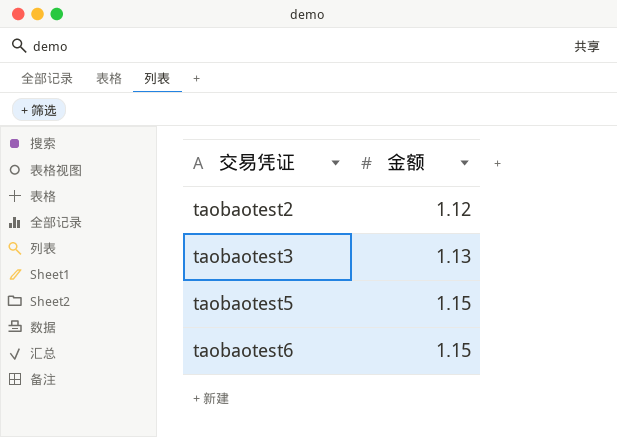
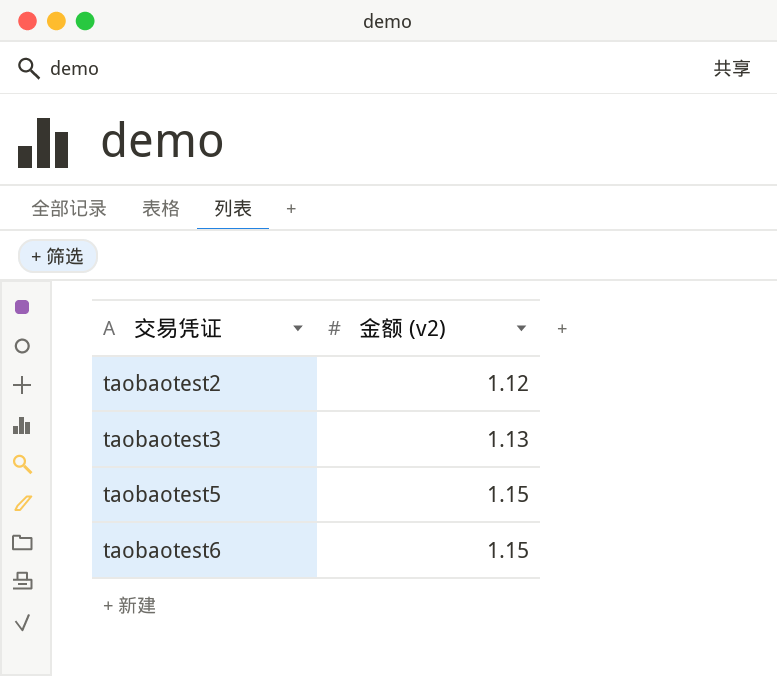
column name: 金额 -> 金额 (v2)

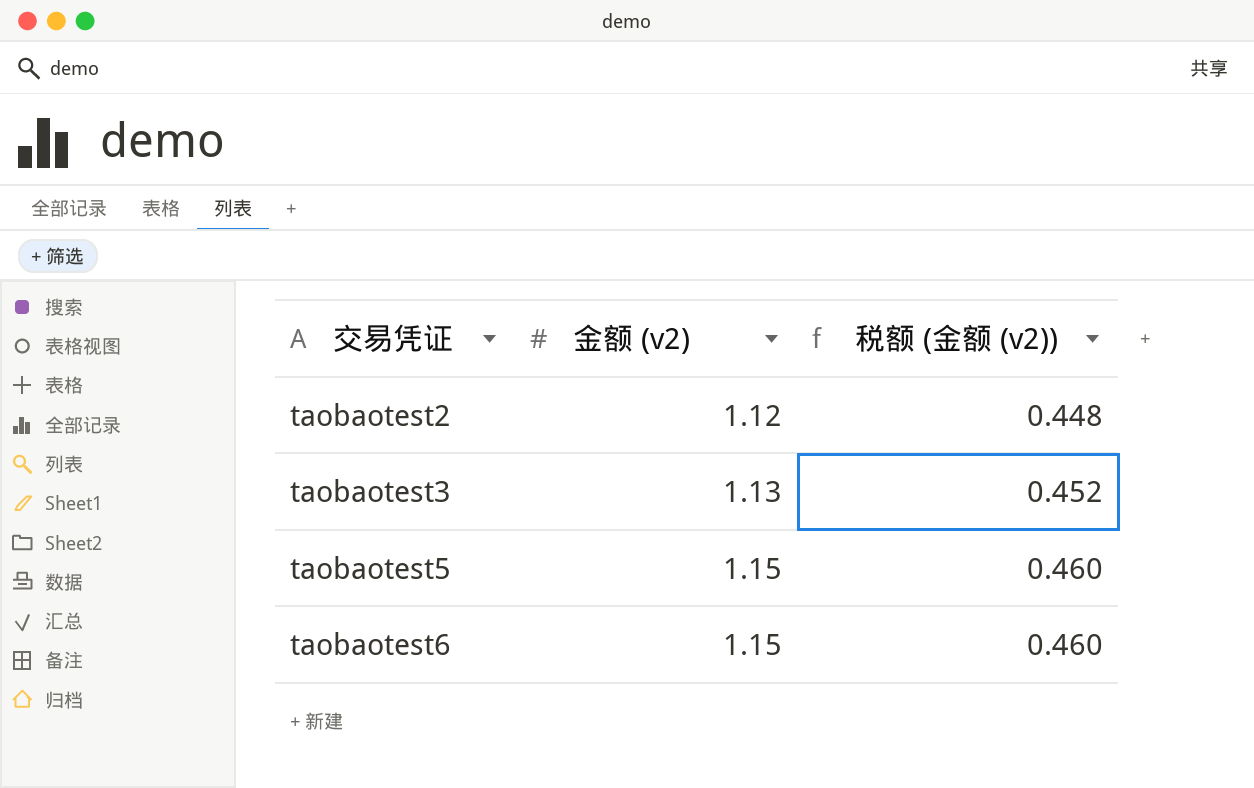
column 税额 (金额 (v2)) | formula: none -> [金额 (v2)] * 0.4

